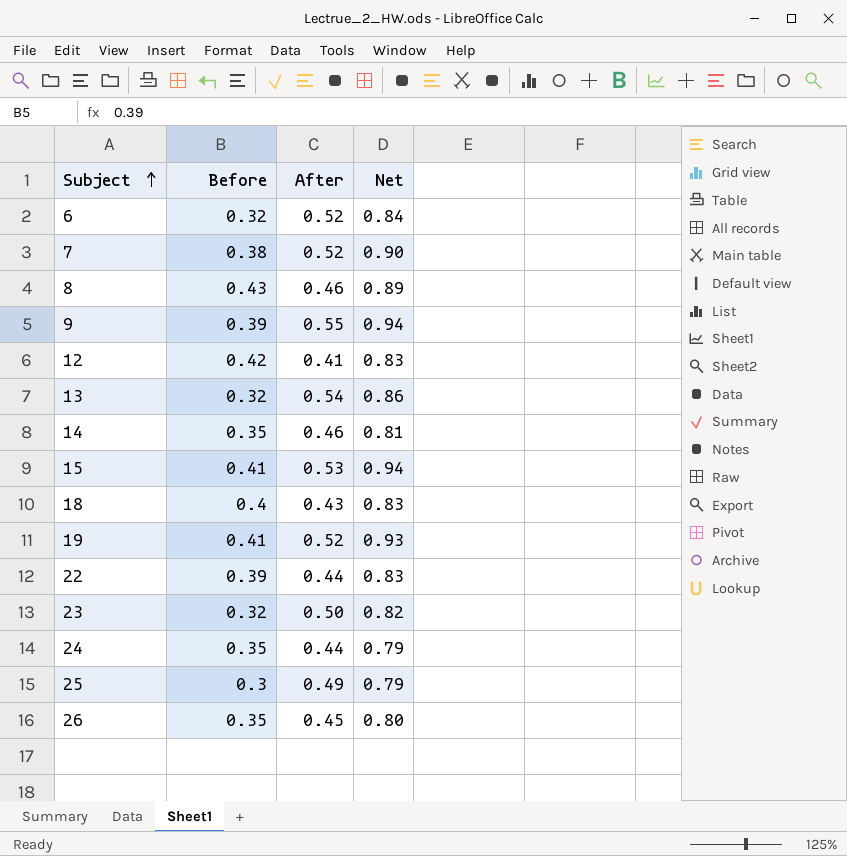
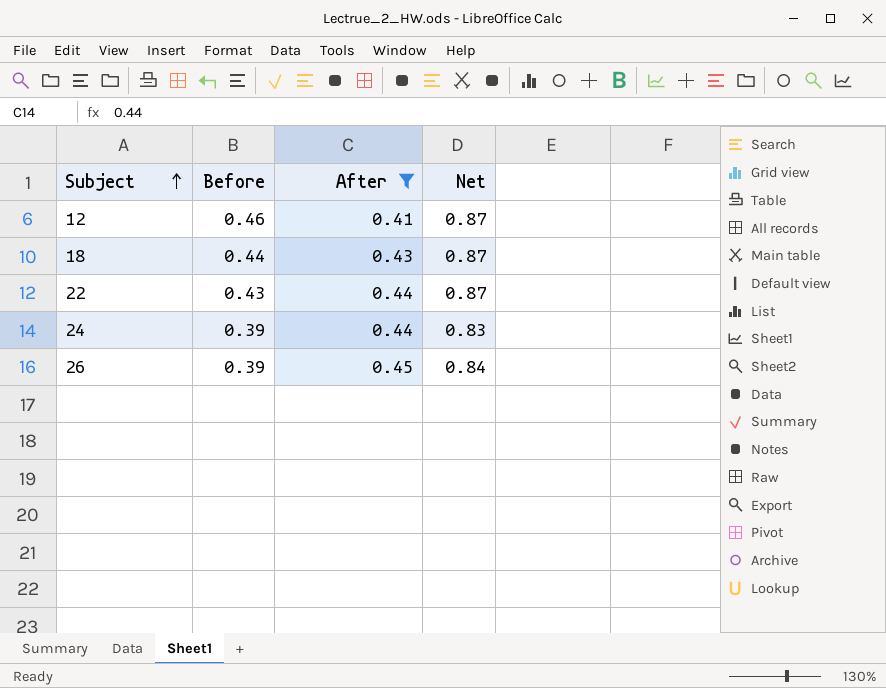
filter: none -> After <= 0.45
12 | Before: 0.42 -> 0.46
12 | Net: 0.83 -> 0.87
18 | Before: 0.4 -> 0.44
18 | Net: 0.83 -> 0.87
22 | Before: 0.39 -> 0.43
22 | Net: 0.83 -> 0.87
24 | Before: 0.35 -> 0.39
24 | Net: 0.79 -> 0.83
26 | Before: 0.35 -> 0.39
26 | Net: 0.80 -> 0.84

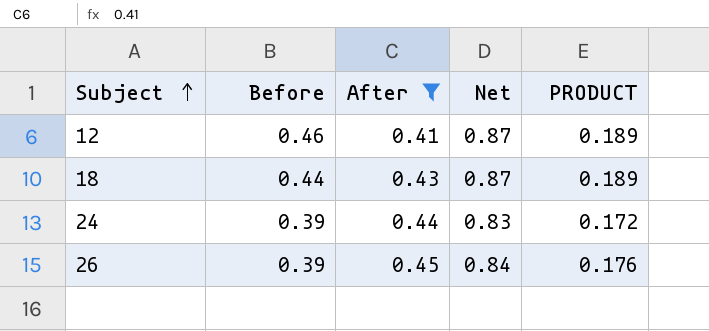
column PRODUCT | formula: none -> [Before] * [After]
row 22: 0.43 | 0.44 | 0.87 -> none

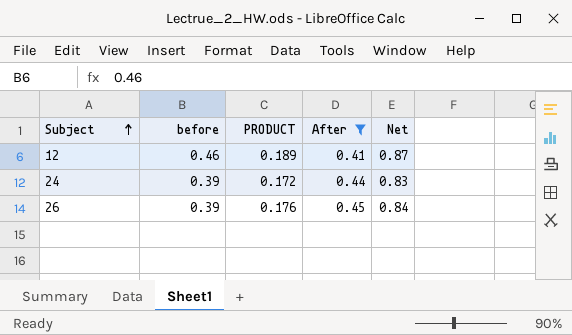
column name: Before -> before
column PRODUCT | position: 5 -> 3
row 18: 0.44 | 0.43 | 0.87 | 0.189 -> none

